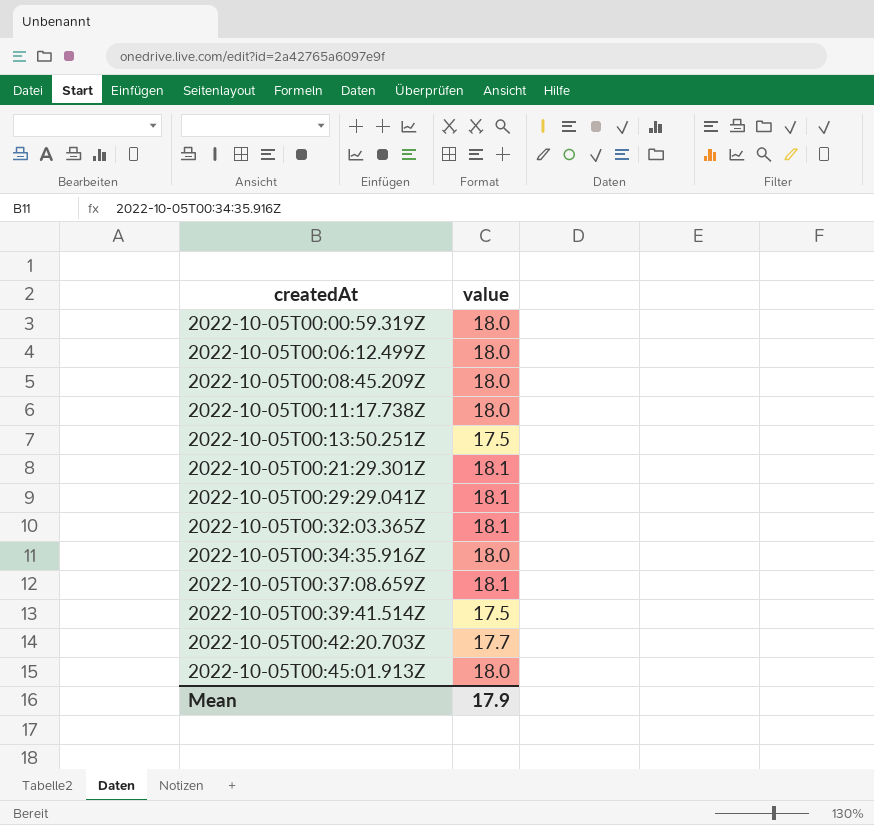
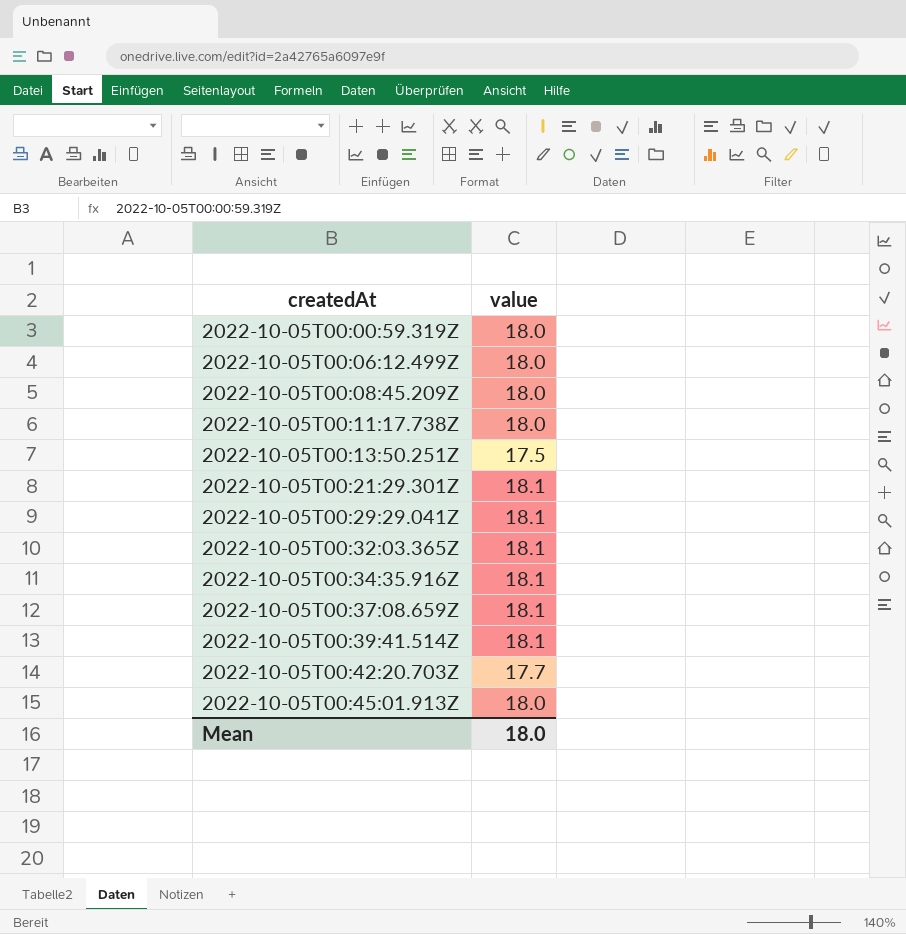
2022-10-05T00:34:35.916Z | value: 18.0 -> 18.1
2022-10-05T00:39:41.514Z | value: 17.5 -> 18.1
Mean | value: 17.9 -> 18.0

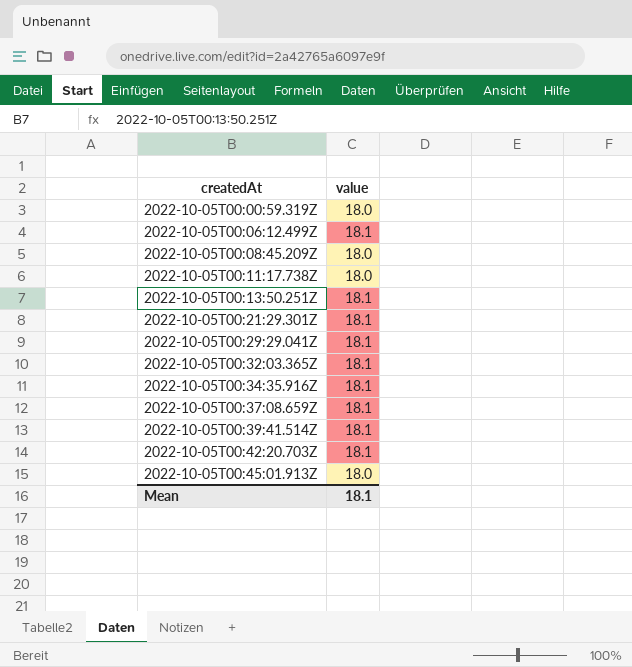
2022-10-05T00:06:12.499Z | value: 18.0 -> 18.1
2022-10-05T00:13:50.251Z | value: 17.5 -> 18.1
2022-10-05T00:42:20.703Z | value: 17.7 -> 18.1
Mean | value: 18.0 -> 18.1

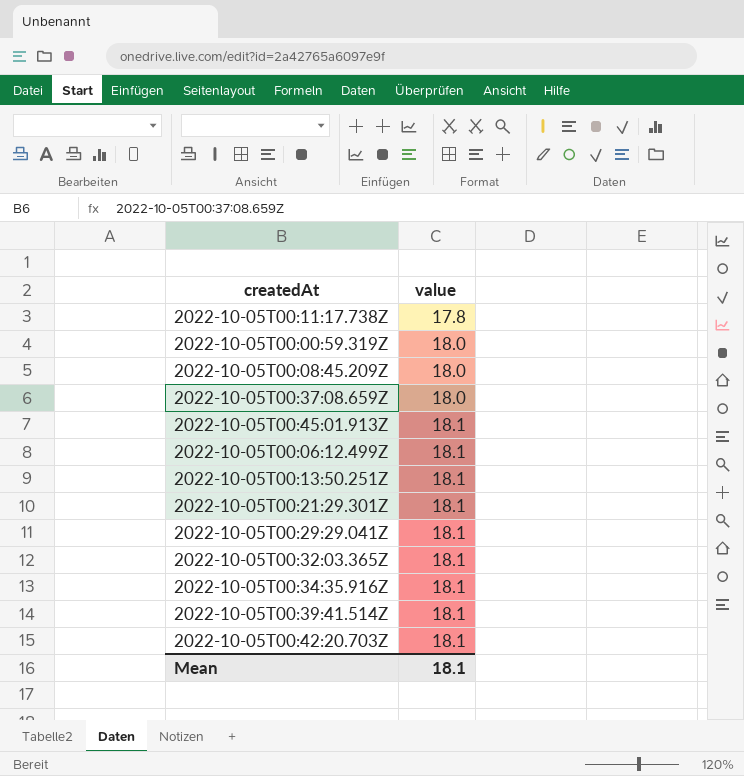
row order: createdAt ascending -> value ascending
2022-10-05T00:11:17.738Z | value: 18.0 -> 17.8
2022-10-05T00:37:08.659Z | value: 18.1 -> 18.0
2022-10-05T00:45:01.913Z | value: 18.0 -> 18.1

